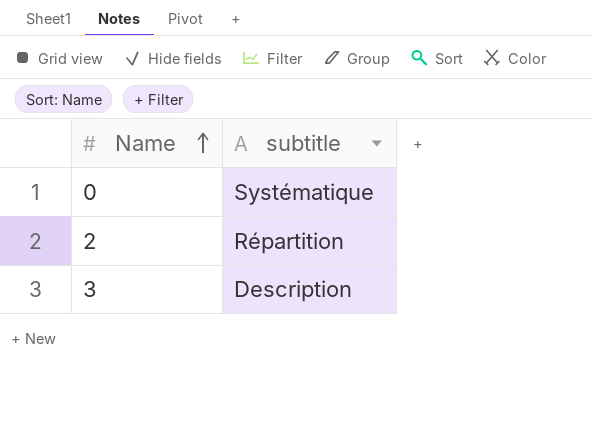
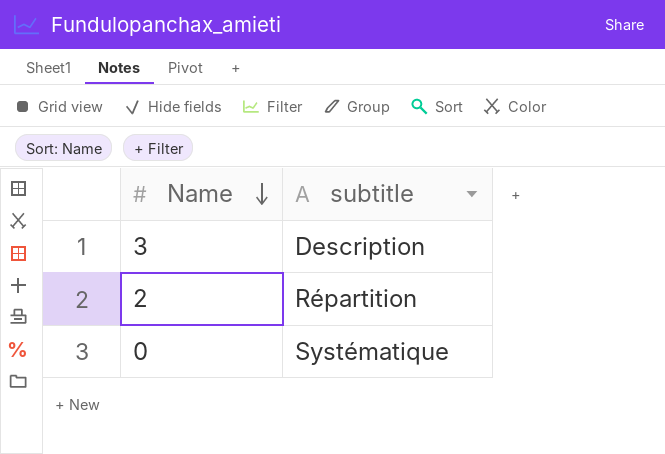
row order: Name ascending -> Name descending

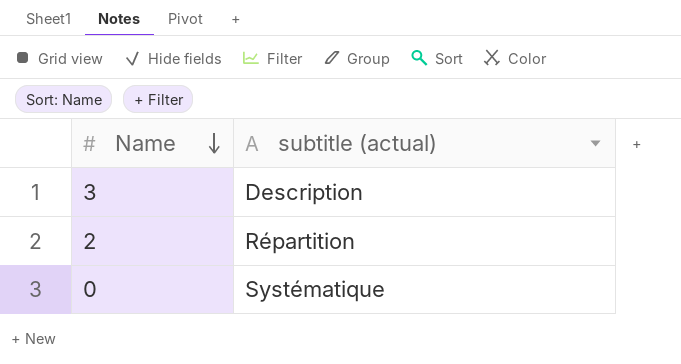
column name: subtitle -> subtitle (actual)

